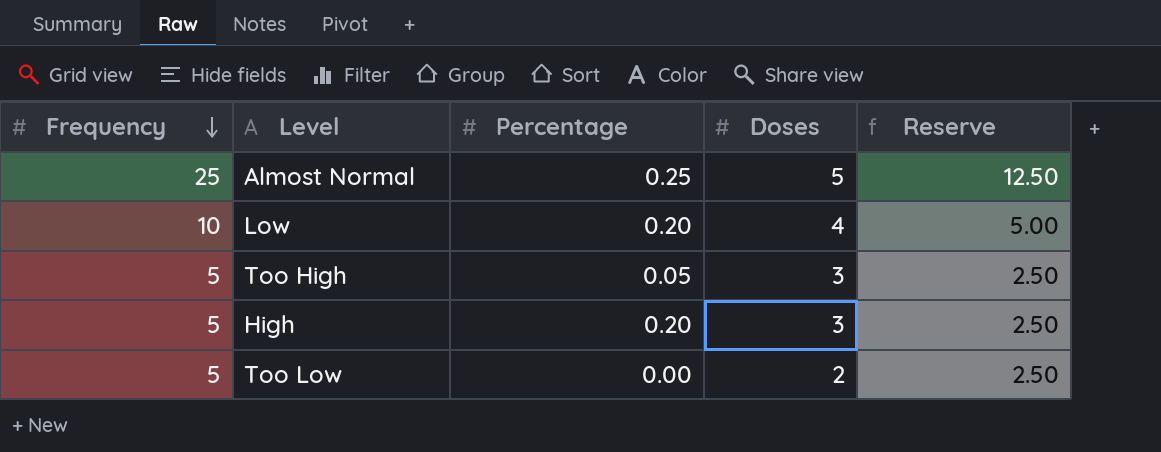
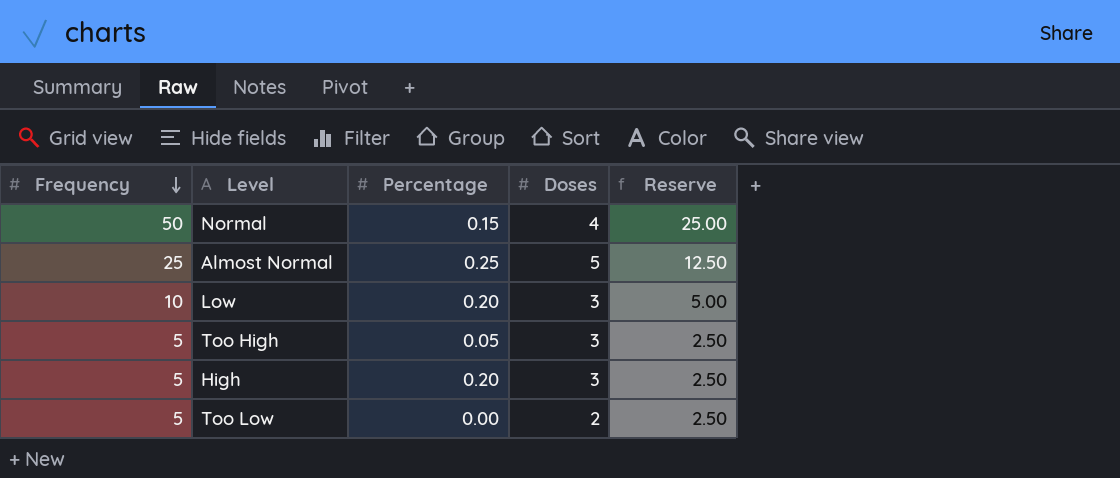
row Normal: none -> 50 | 0.15 | 4 | 25.00
Low | Doses: 4 -> 3

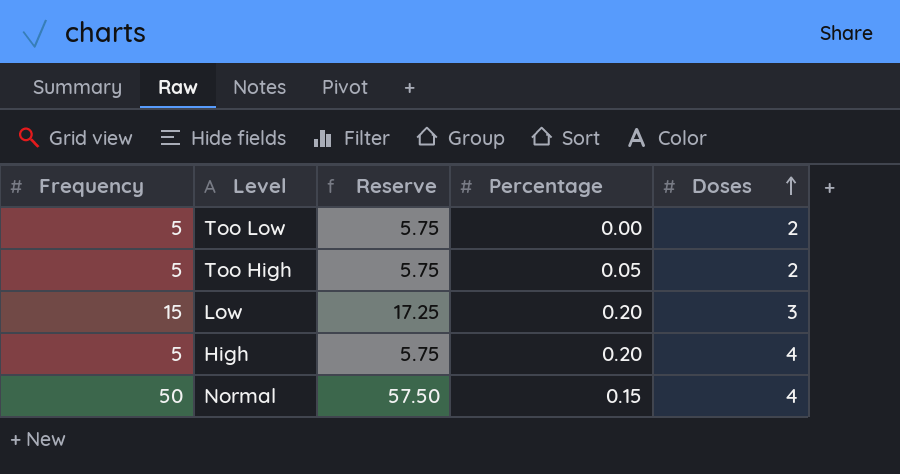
row order: Frequency descending -> Doses ascending
column Reserve | formula: [Frequency] * 0.5 -> [Frequency] * 1.15
column Reserve | position: 5 -> 3
row Almost Normal: 25 | 0.25 | 5 | 12.50 -> none
Too High | Doses: 3 -> 2
Low | Frequency: 10 -> 15
High | Doses: 3 -> 4

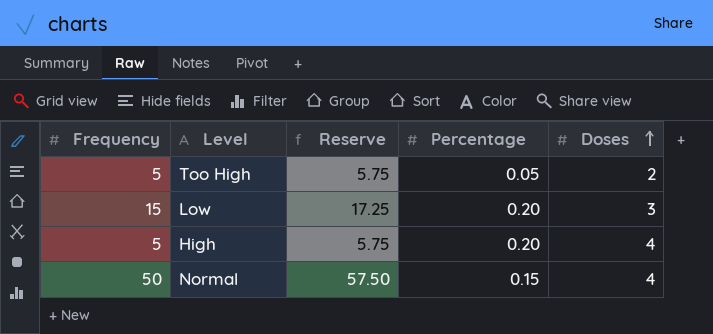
row Too Low: 5 | 5.75 | 0.00 | 2 -> none

